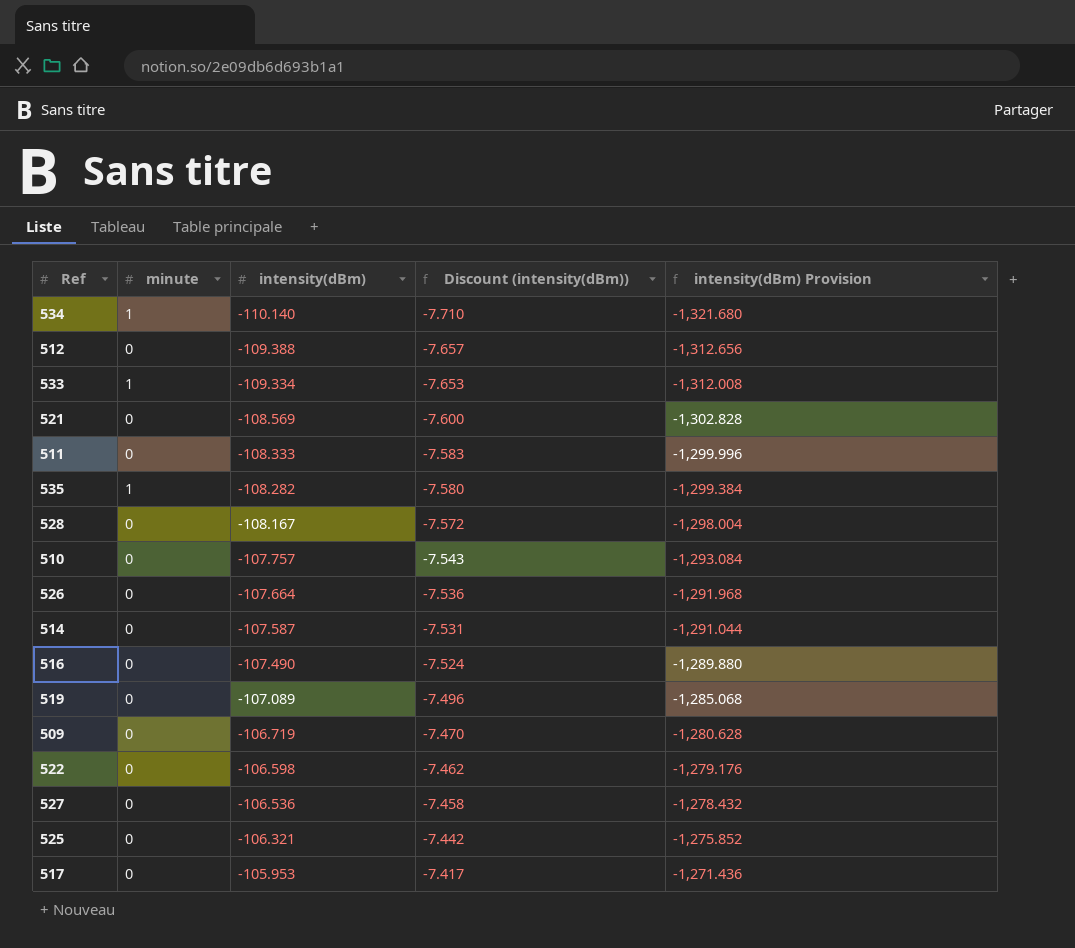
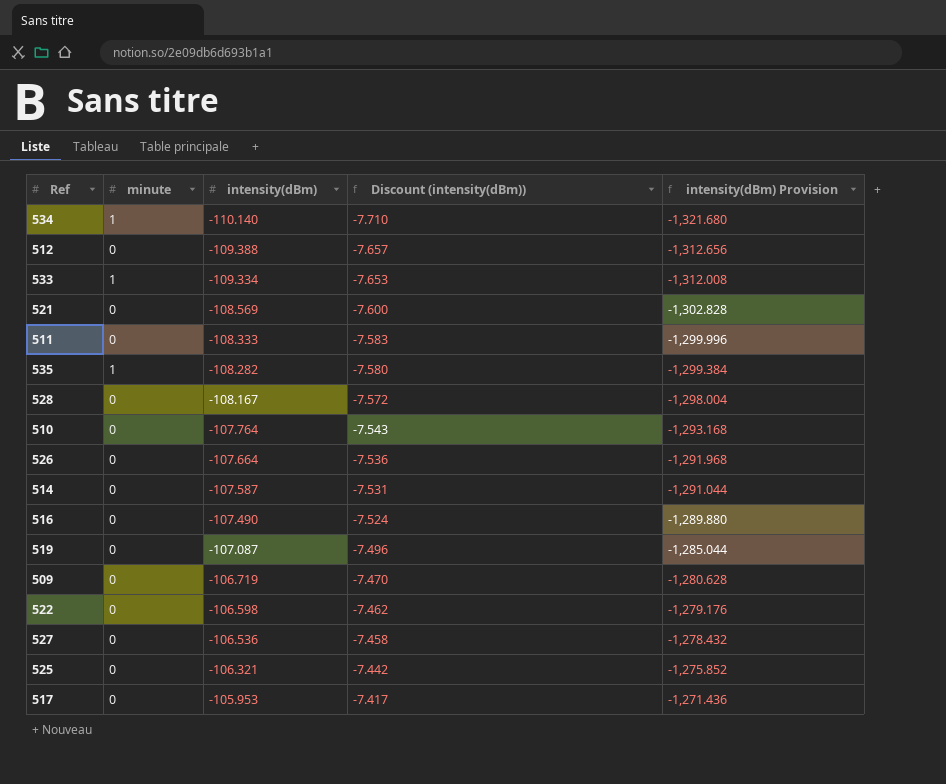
510 | intensity(dBm): -107.757 -> -107.764
510 | intensity(dBm) Provision: -1,293.084 -> -1,293.168
519 | intensity(dBm): -107.089 -> -107.087
519 | intensity(dBm) Provision: -1,285.068 -> -1,285.044

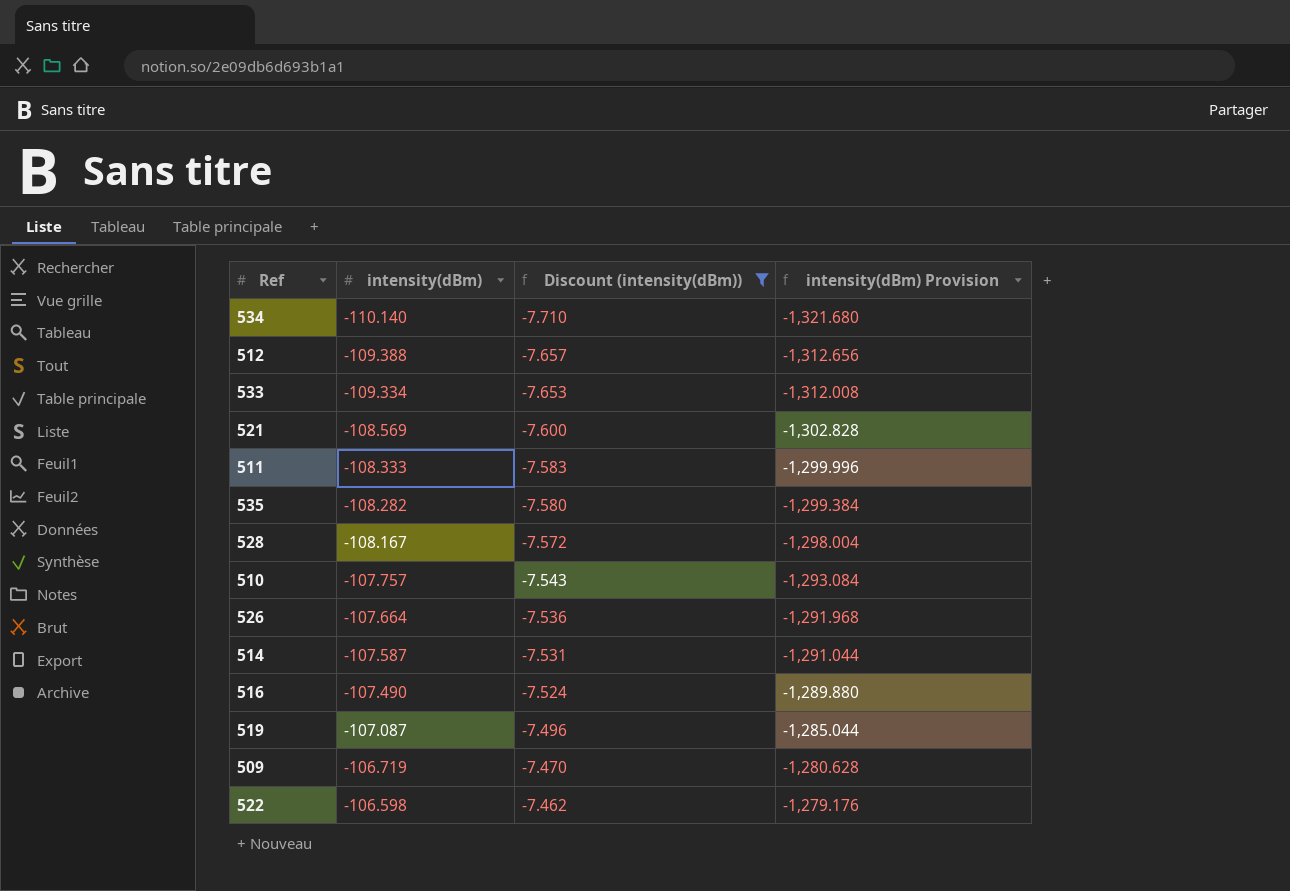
filter: none -> Discount (intensity(dBm)) <= -7.462
column minute | position: 2 -> none
510 | intensity(dBm): -107.764 -> -107.757
510 | intensity(dBm) Provision: -1,293.168 -> -1,293.084

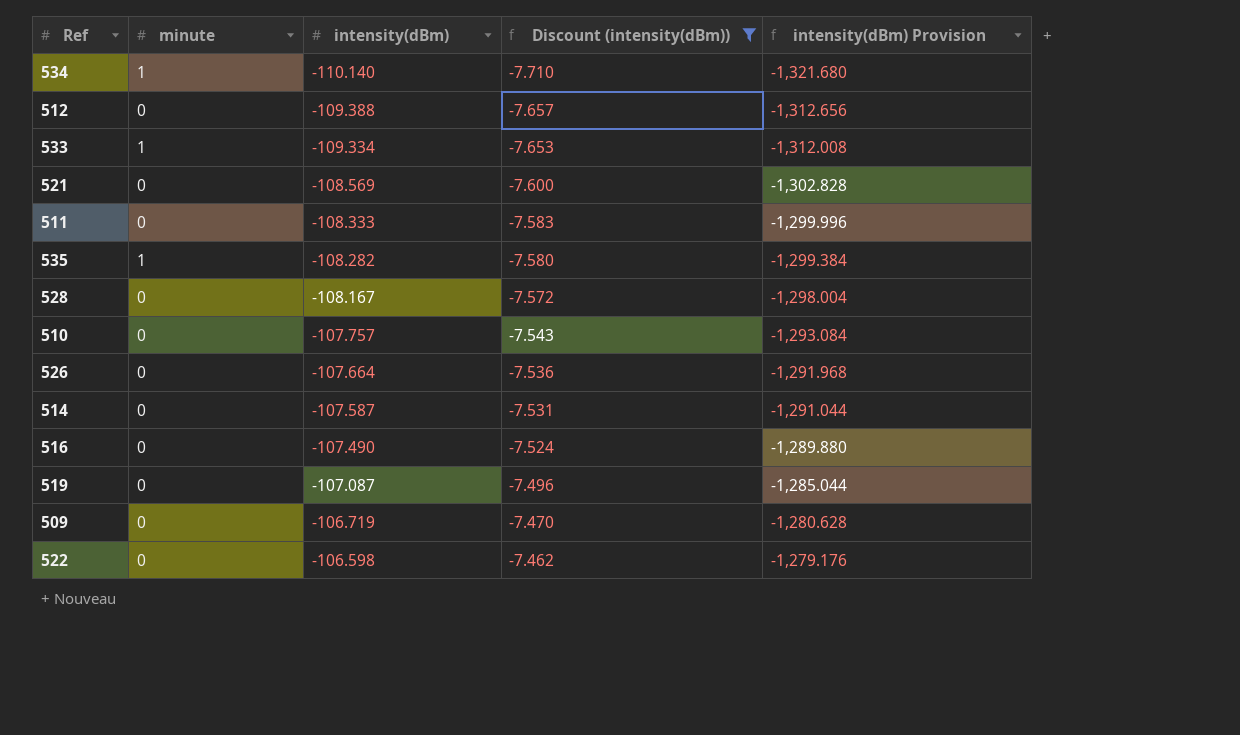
column minute | position: none -> 2

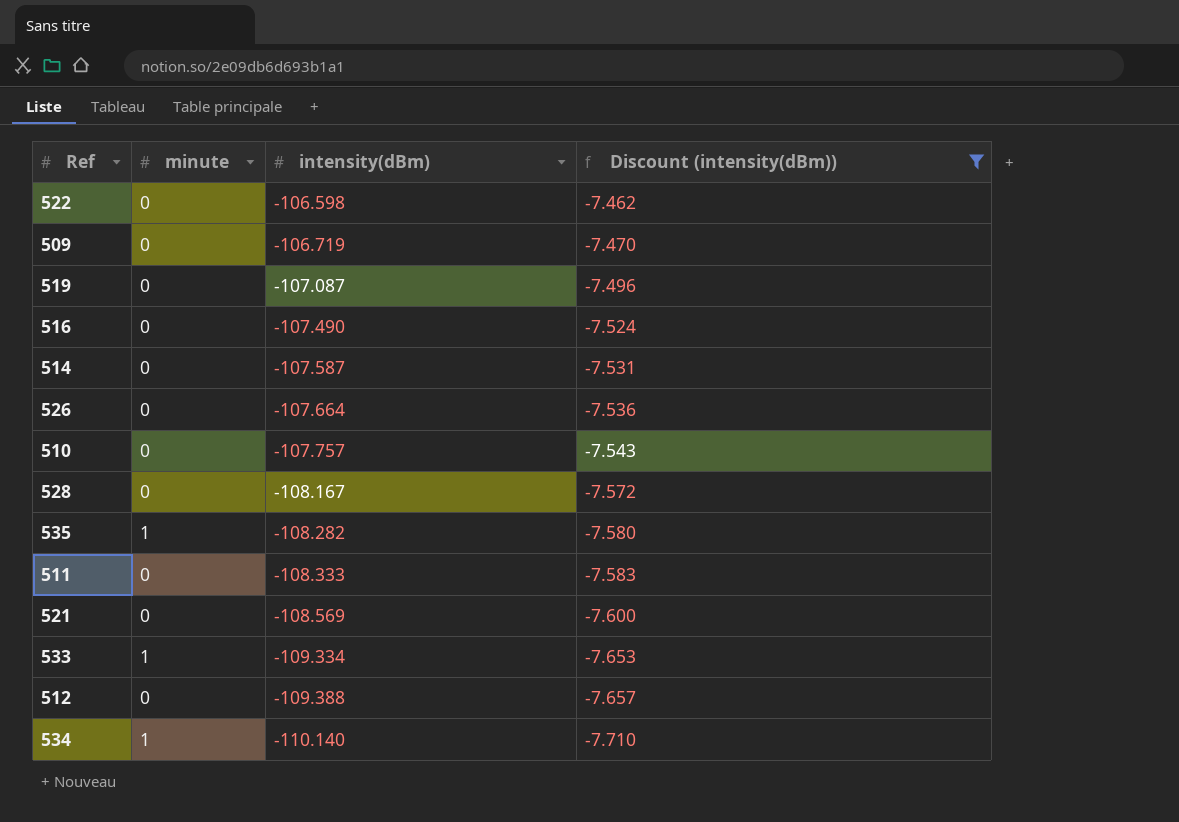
row order: intensity(dBm) ascending -> intensity(dBm) descending
column intensity(dBm) Provision | formula: [intensity(dBm)] * 12 -> none

